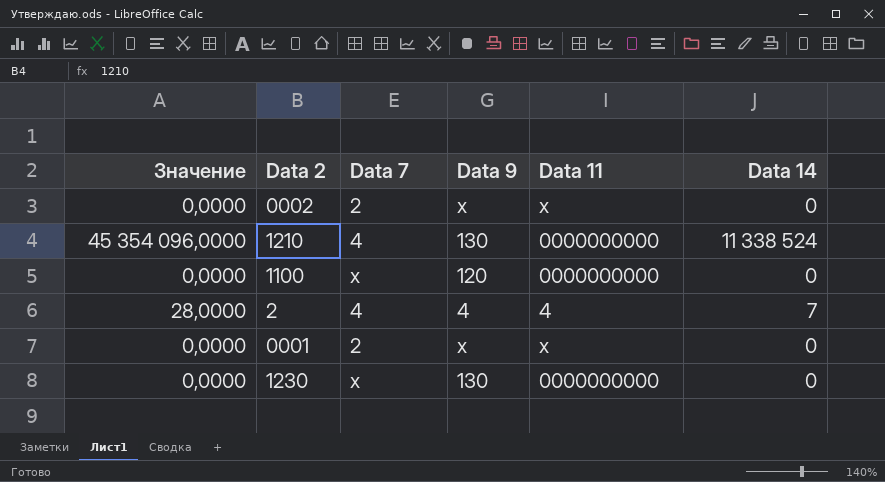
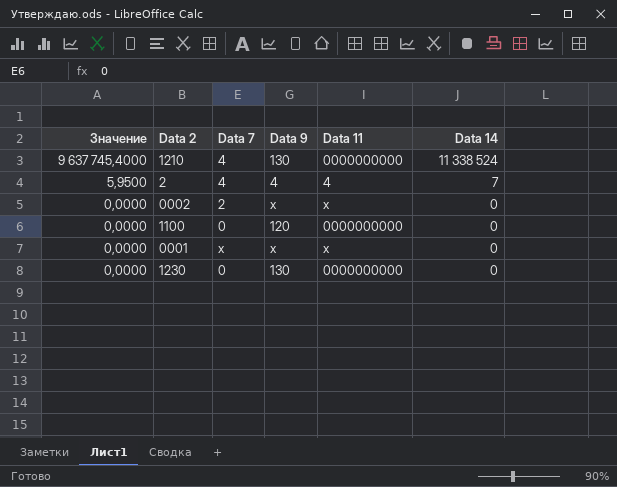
row order: none -> Значение descending
column Значение | formula: [Data 14] * 4 -> [Data 14] * 0,85
1100 | Data 7: х -> 0
0001 | Data 7: 2 -> х
1230 | Data 7: х -> 0

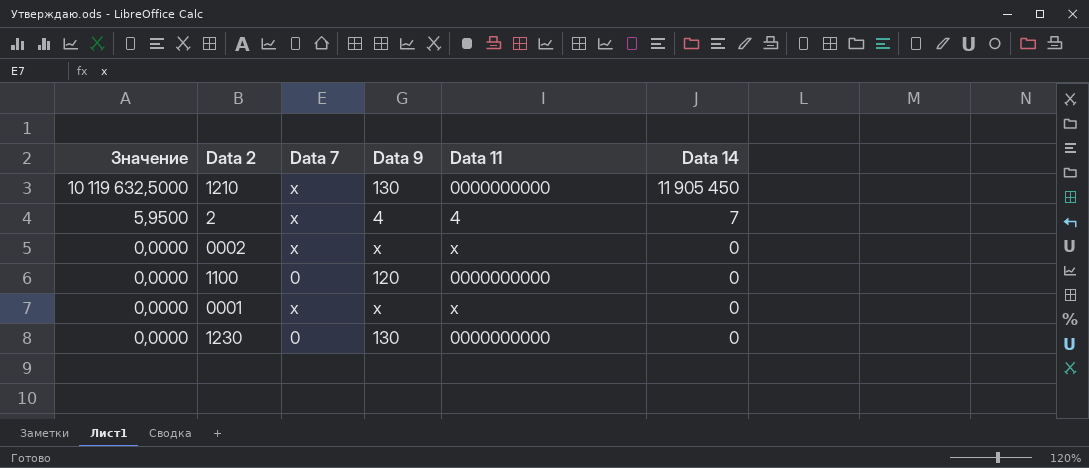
1210 | Значение: 9 637 745,4000 -> 10 119 632,5000
1210 | Data 7: 4 -> х
1210 | Data 14: 11 338 524 -> 11 905 450
2 | Data 7: 4 -> х
0002 | Data 7: 2 -> х

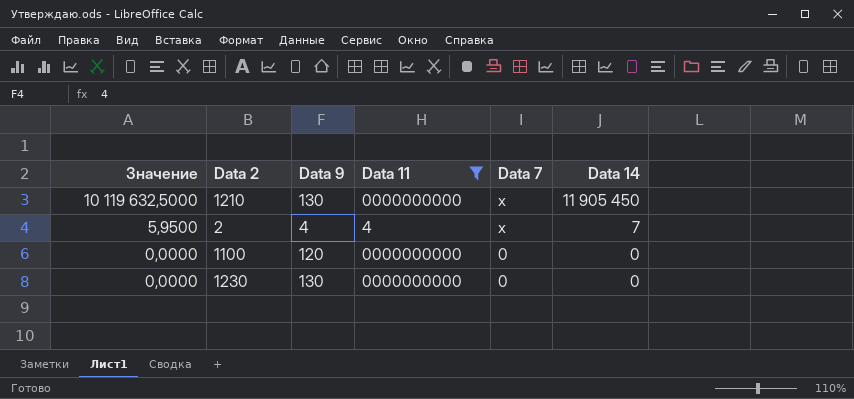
filter: none -> Data 11 != х
column Data 7 | position: 3 -> 5

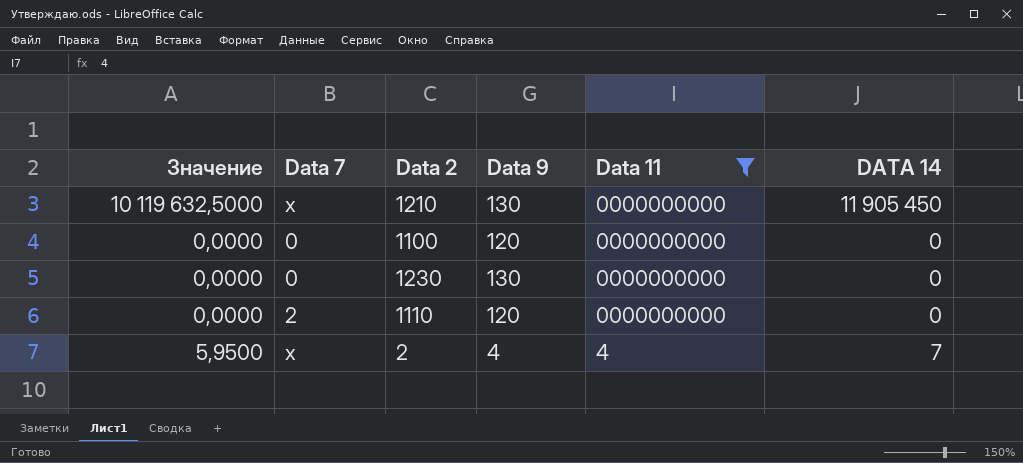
row order: Значение descending -> Data 11 ascending
column Data 7 | position: 5 -> 2
column name: Data 14 -> DATA 14
row 1110: none -> 0,0000 | 2 | 120 | 0000000000 | 0

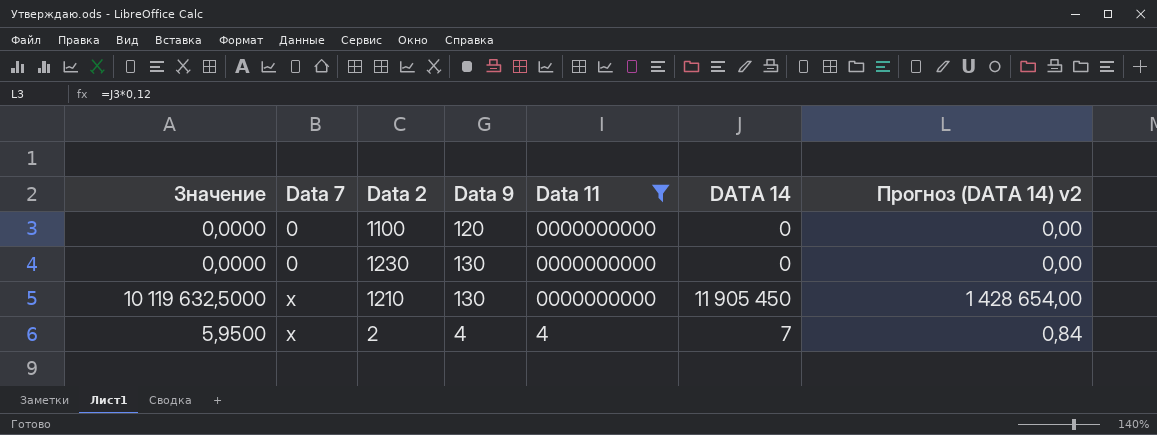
row order: Data 11 ascending -> Data 7 ascending
column Прогноз (DATA 14) v2 | formula: none -> [DATA 14] * 0,12
row 1110: 0,0000 | 2 | 120 | 0000000000 | 0 -> none

